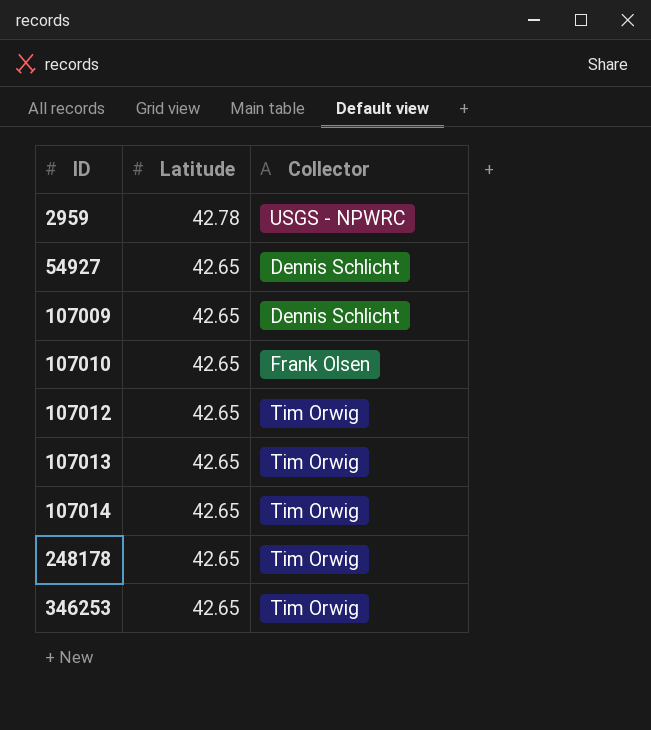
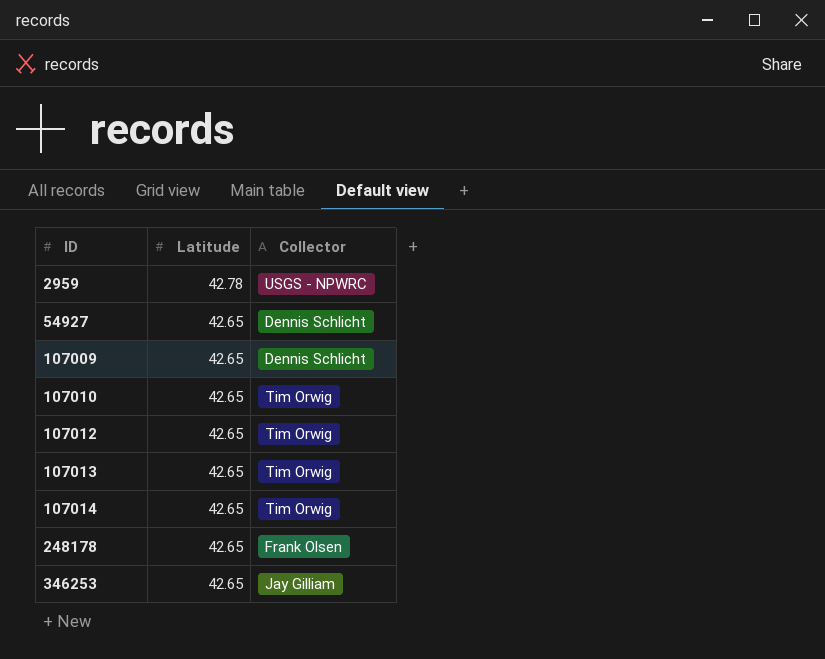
107010 | Collector: Frank Olsen -> Tim Orwig
248178 | Collector: Tim Orwig -> Frank Olsen
346253 | Collector: Tim Orwig -> Jay Gilliam

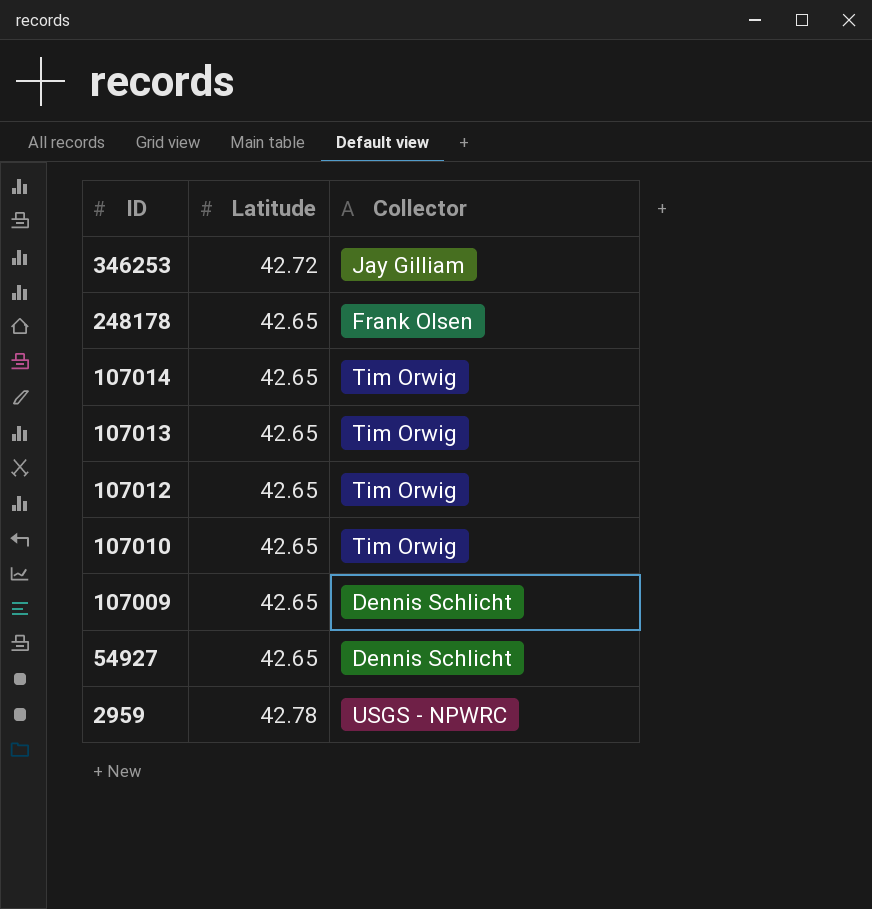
row order: ID ascending -> ID descending
346253 | Latitude: 42.65 -> 42.72

